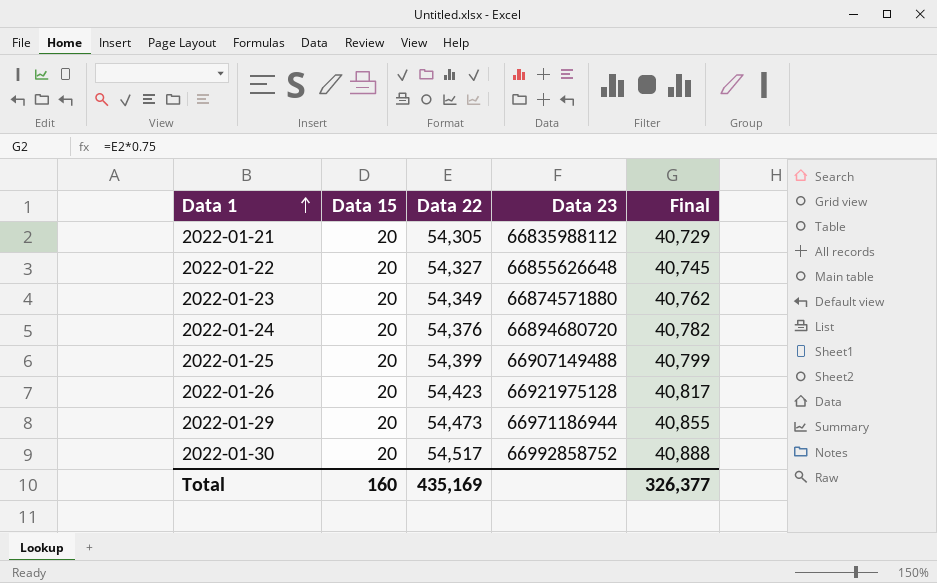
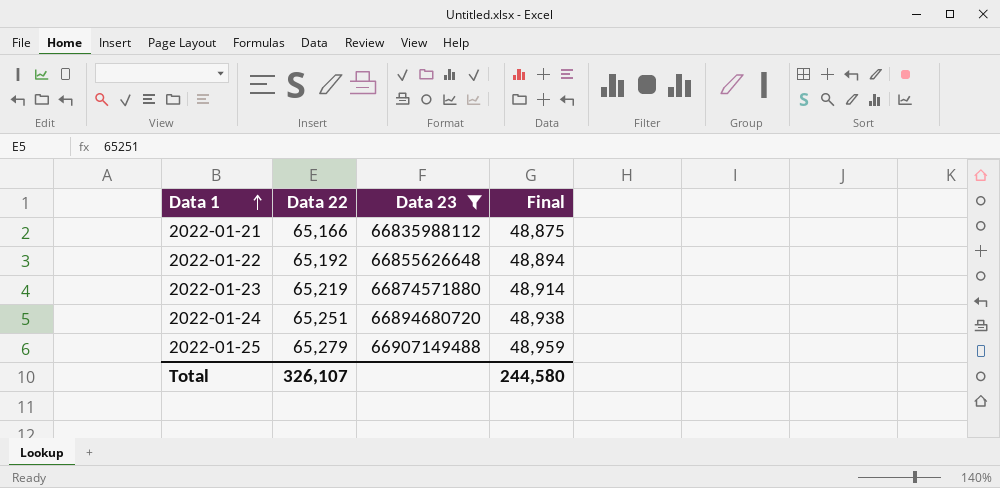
filter: none -> Data 23 <= 66907149488
column Data 15 | position: 2 -> none
2022-01-21 | Data 22: 54,305 -> 65,166
2022-01-21 | Final: 40,729 -> 48,875
2022-01-22 | Data 22: 54,327 -> 65,192
2022-01-22 | Final: 40,745 -> 48,894
2022-01-23 | Data 22: 54,349 -> 65,219
2022-01-23 | Final: 40,762 -> 48,914
2022-01-24 | Data 22: 54,376 -> 65,251
2022-01-24 | Final: 40,782 -> 48,938
2022-01-25 | Data 22: 54,399 -> 65,279
2022-01-25 | Final: 40,799 -> 48,959
Total | Data 22: 435,169 -> 326,107
Total | Final: 326,377 -> 244,580

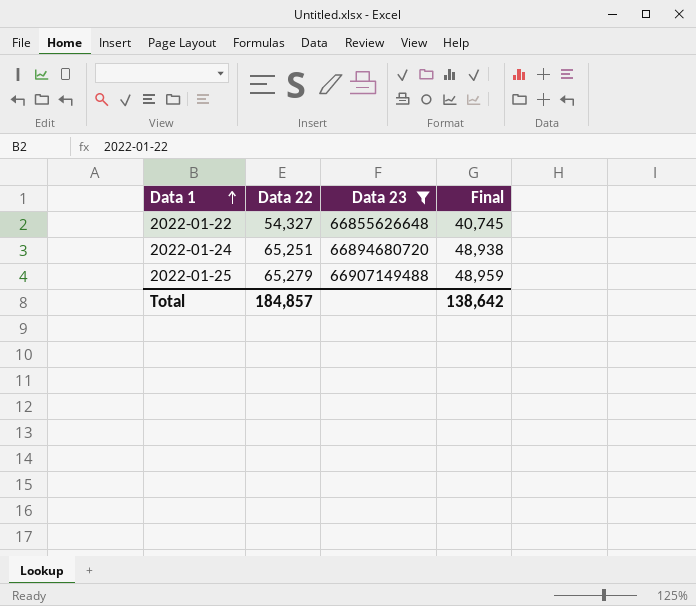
row 2022-01-21: 65,166 | 66835988112 | 48,875 -> none
row 2022-01-23: 65,219 | 66874571880 | 48,914 -> none
2022-01-22 | Data 22: 65,192 -> 54,327
2022-01-22 | Final: 48,894 -> 40,745
Total | Data 22: 326,107 -> 184,857
Total | Final: 244,580 -> 138,642

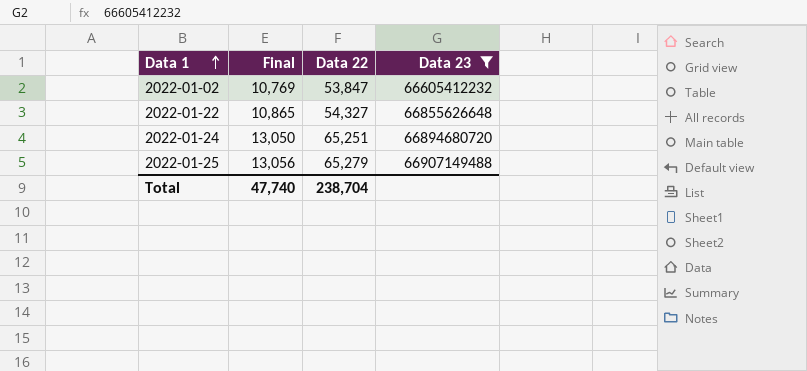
column Final | formula: [Data 22] * 0.75 -> [Data 22] * 0.2
column Final | position: 4 -> 2
row 2022-01-02: none -> 10,769 | 53,847 | 66605412232
Total | Final: 138,642 -> 47,740
Total | Data 22: 184,857 -> 238,704

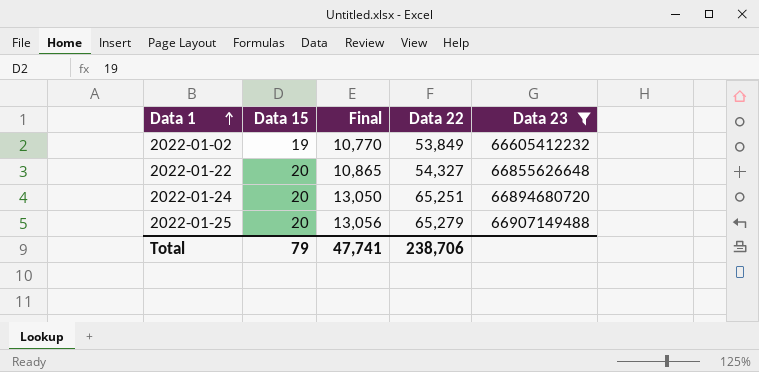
column Data 15 | position: none -> 2
2022-01-02 | Final: 10,769 -> 10,770
2022-01-02 | Data 22: 53,847 -> 53,849
Total | Final: 47,740 -> 47,741
Total | Data 22: 238,704 -> 238,706

